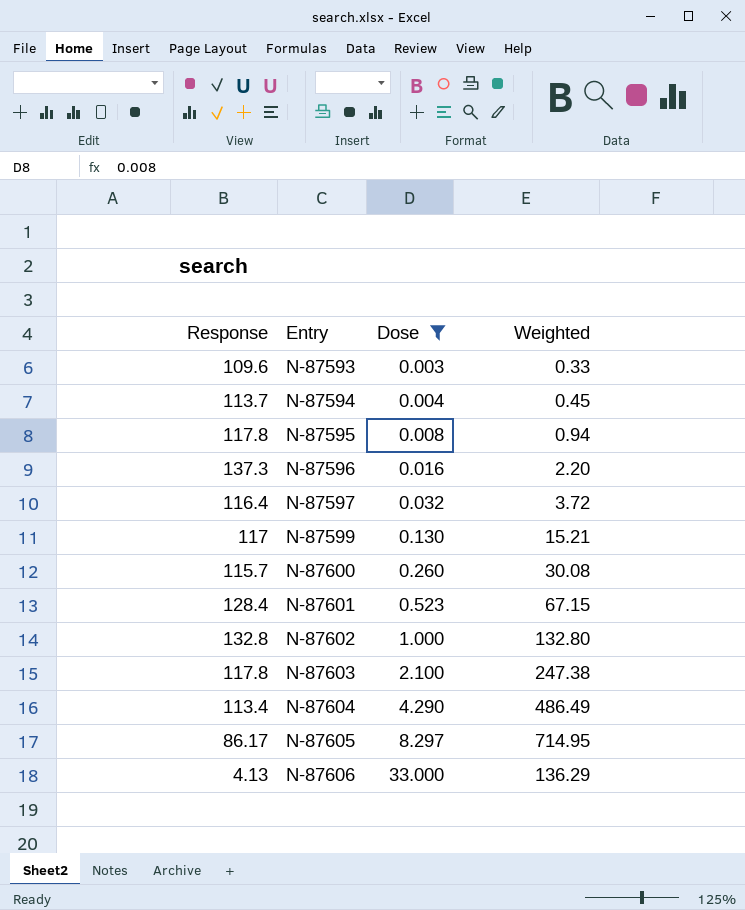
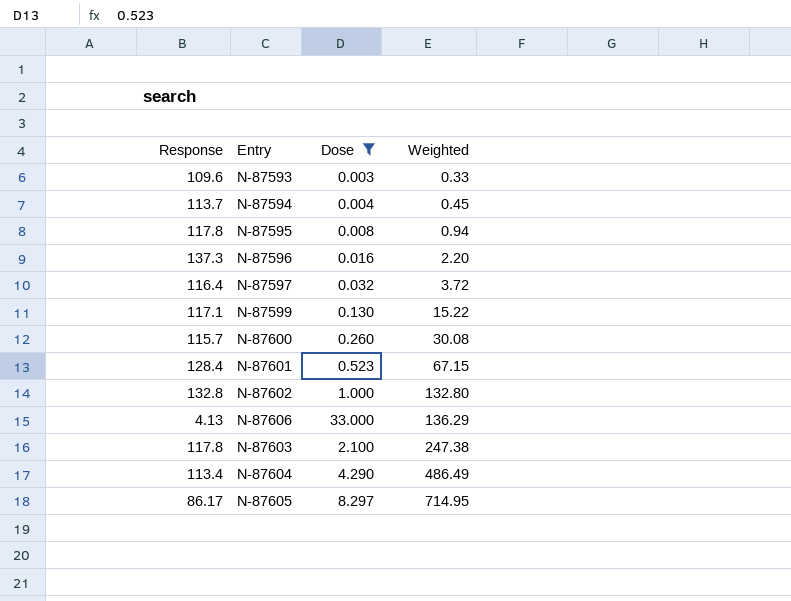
row order: Entry ascending -> Weighted ascending
N-87599 | Response: 117 -> 117.1
N-87599 | Weighted: 15.21 -> 15.22

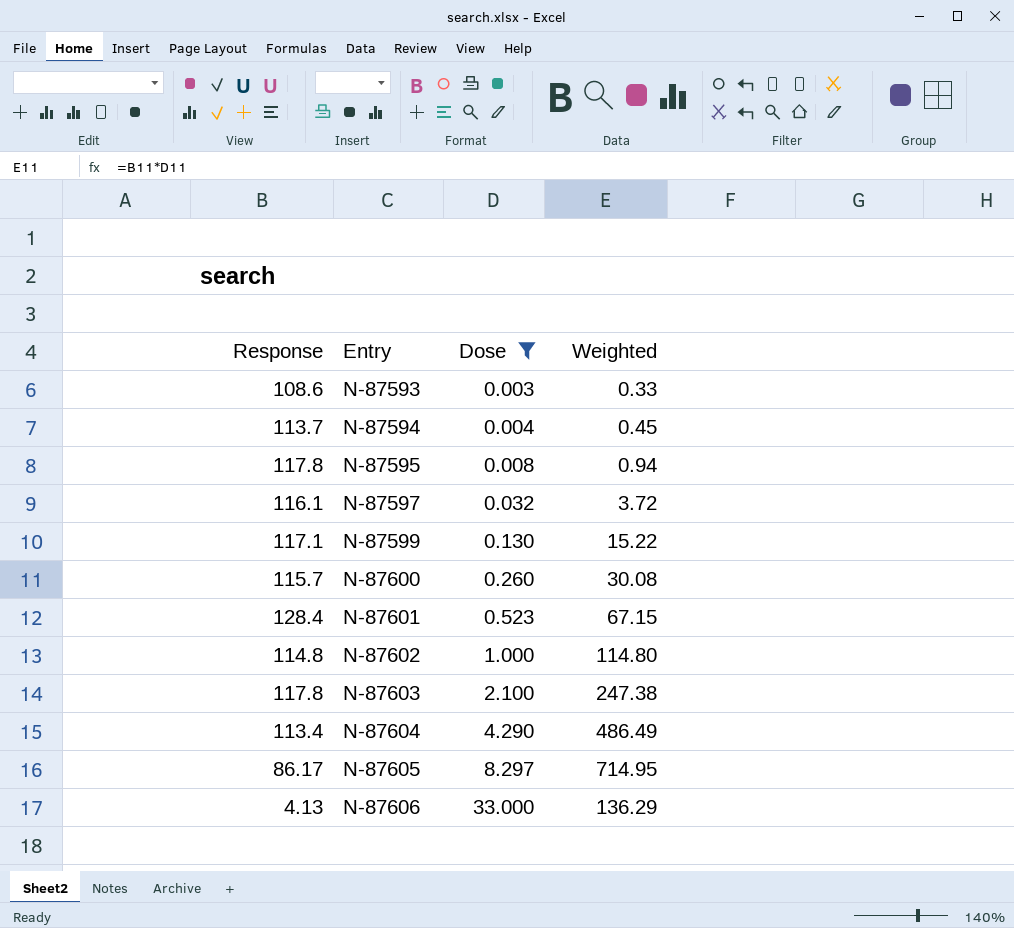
row order: Weighted ascending -> Entry ascending
row N-87596: 137.3 | 0.016 | 2.20 -> none
N-87593 | Response: 109.6 -> 108.6
N-87597 | Response: 116.4 -> 116.1
N-87602 | Response: 132.8 -> 114.8
N-87602 | Weighted: 132.80 -> 114.80

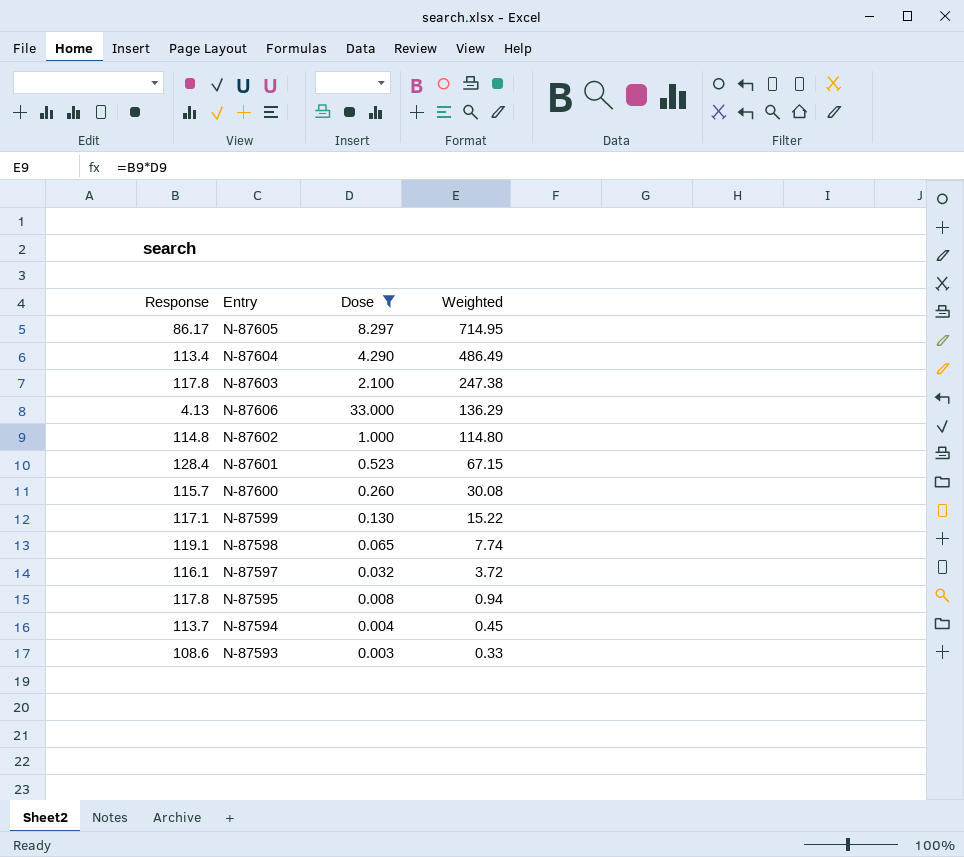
row order: Entry ascending -> Weighted descending
row N-87598: none -> 119.1 | 0.065 | 7.74

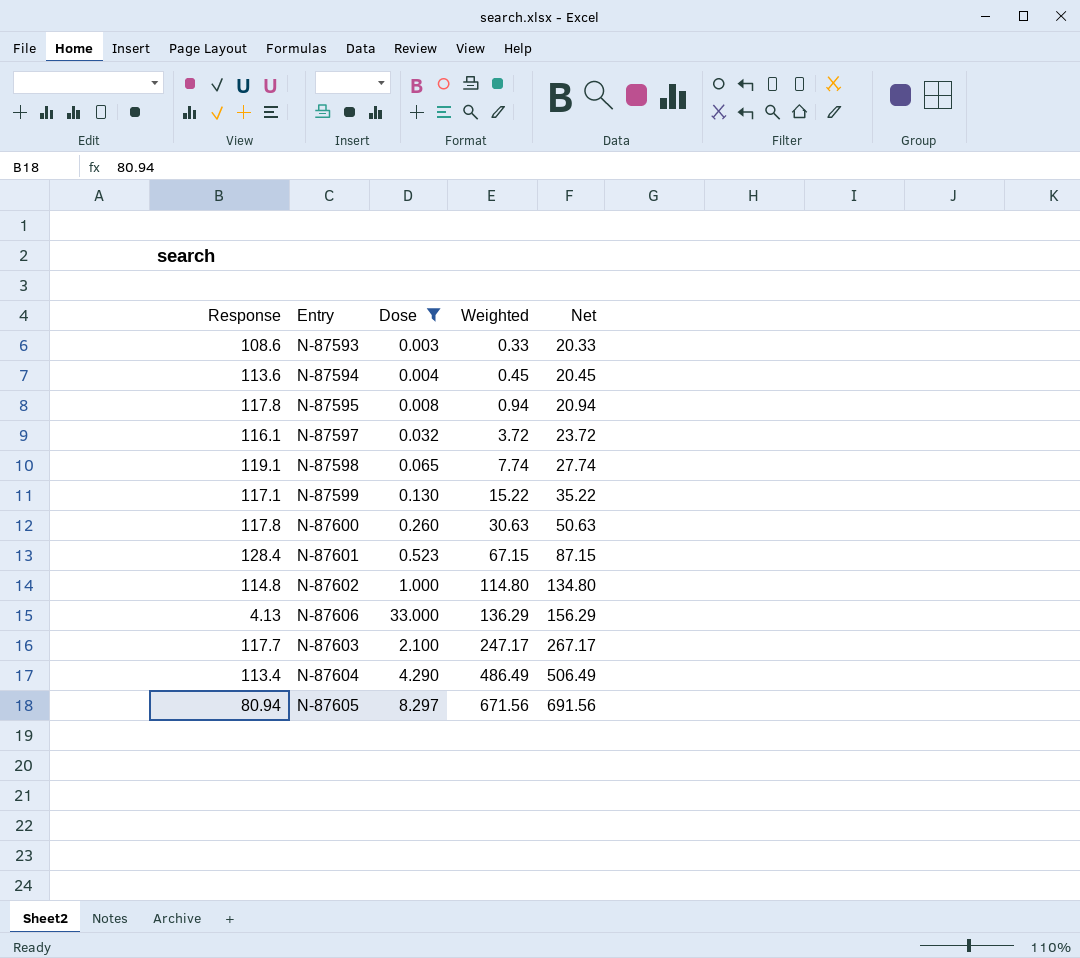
row order: Weighted descending -> Weighted ascending
column Net | formula: none -> [Weighted] + 20
N-87594 | Response: 113.7 -> 113.6
N-87600 | Response: 115.7 -> 117.8
N-87600 | Weighted: 30.08 -> 30.63
N-87603 | Response: 117.8 -> 117.7
N-87603 | Weighted: 247.38 -> 247.17
N-87605 | Response: 86.17 -> 80.94
N-87605 | Weighted: 714.95 -> 671.56

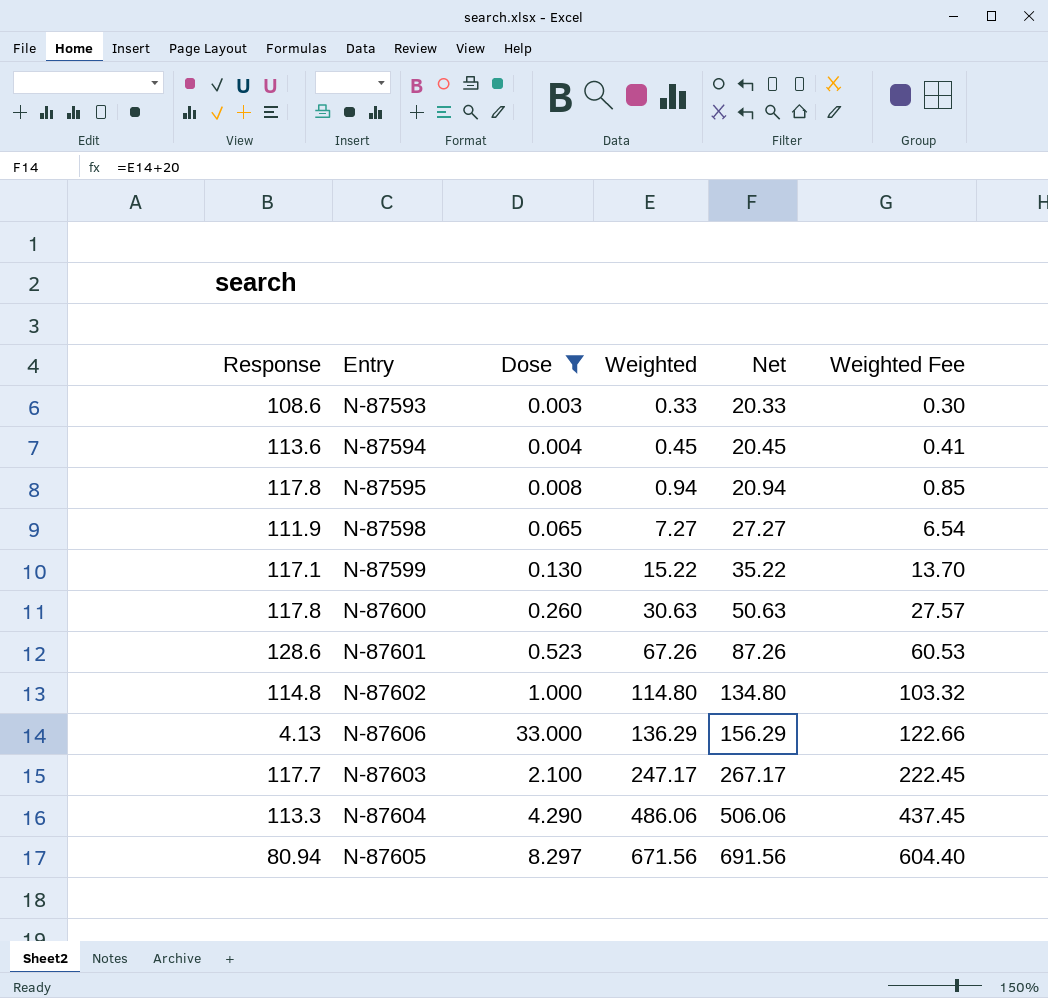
column Weighted Fee | formula: none -> [Weighted] * 0.9
row N-87597: 116.1 | 0.032 | 3.72 | 23.72 -> none
N-87598 | Response: 119.1 -> 111.9
N-87598 | Weighted: 7.74 -> 7.27
N-87598 | Net: 27.74 -> 27.27
N-87601 | Response: 128.4 -> 128.6
N-87601 | Weighted: 67.15 -> 67.26
N-87601 | Net: 87.15 -> 87.26
N-87604 | Response: 113.4 -> 113.3
N-87604 | Weighted: 486.49 -> 486.06
N-87604 | Net: 506.49 -> 506.06

